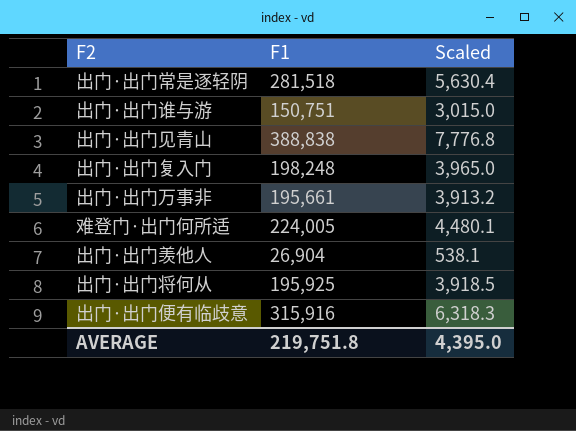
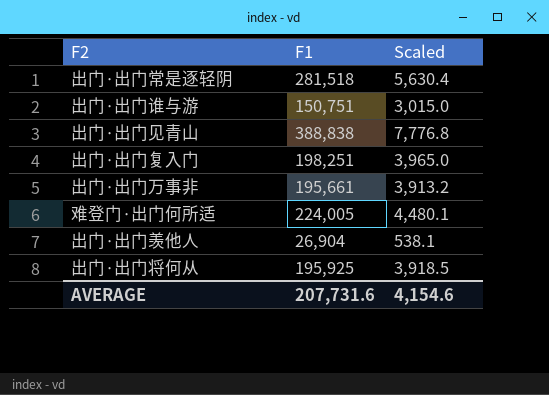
row 出门·出门便有临歧意: 315,916 | 6,318.3 -> none
出门·出门复入门 | F1: 198,248 -> 198,251
AVERAGE | F1: 219,751.8 -> 207,731.6
AVERAGE | Scaled: 4,395.0 -> 4,154.6

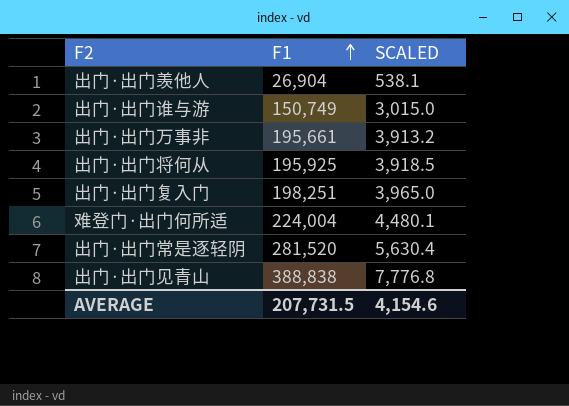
row order: none -> F1 ascending
column name: Scaled -> SCALED
出门·出门谁与游 | F1: 150,751 -> 150,749
难登门·出门何所适 | F1: 224,005 -> 224,004
出门·出门常是逐轻阴 | F1: 281,518 -> 281,520
AVERAGE | F1: 207,731.6 -> 207,731.5

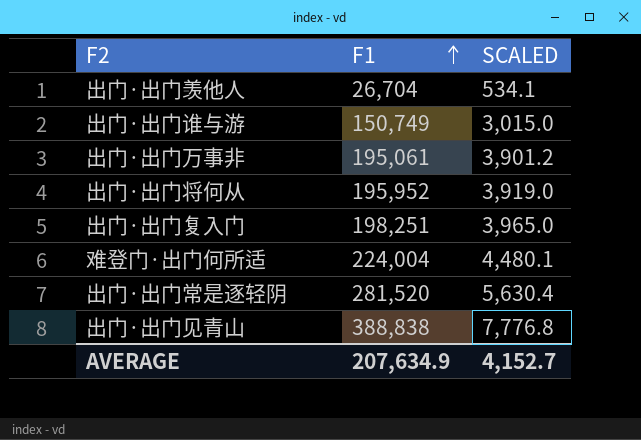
出门·出门羡他人 | F1: 26,904 -> 26,704
出门·出门羡他人 | SCALED: 538.1 -> 534.1
出门·出门万事非 | F1: 195,661 -> 195,061
出门·出门万事非 | SCALED: 3,913.2 -> 3,901.2
出门·出门将何从 | F1: 195,925 -> 195,952
出门·出门将何从 | SCALED: 3,918.5 -> 3,919.0
AVERAGE | F1: 207,731.5 -> 207,634.9
AVERAGE | SCALED: 4,154.6 -> 4,152.7

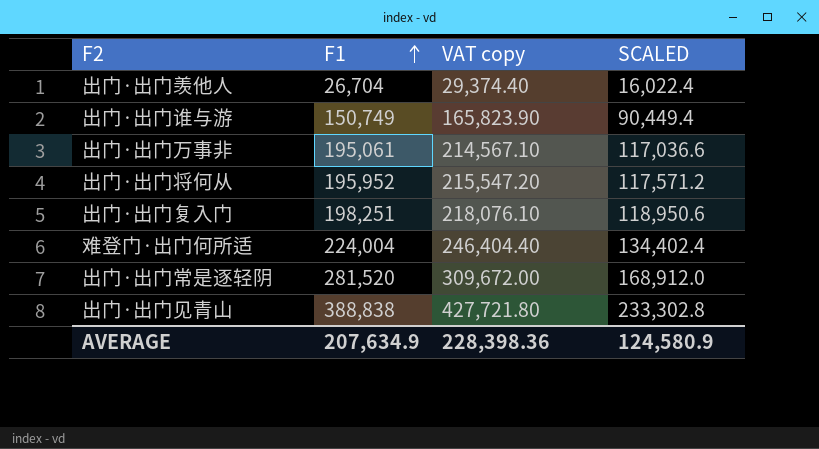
column VAT copy | formula: none -> [F1] * 1.1
column SCALED | formula: [F1] * 0.02 -> [F1] * 0.6
AVERAGE | SCALED: 4,152.7 -> 124,580.9

